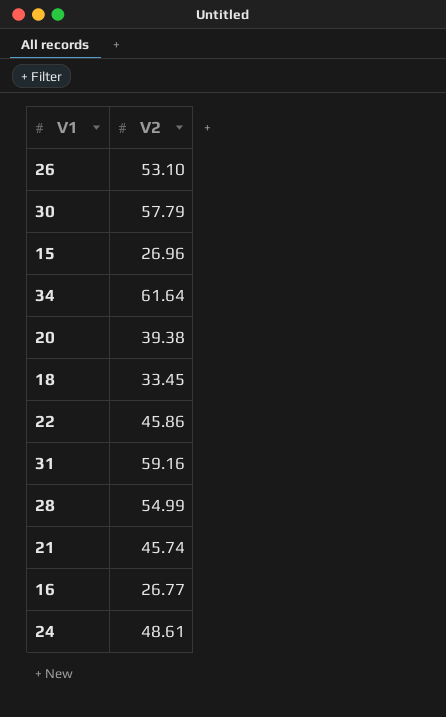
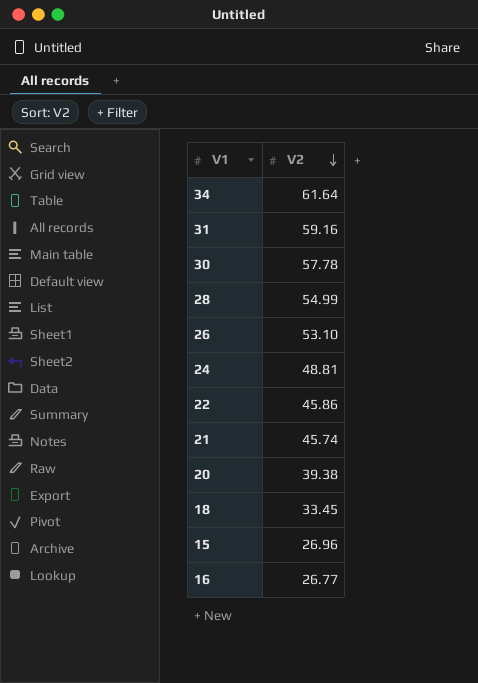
row order: none -> V2 descending
30 | V2: 57.79 -> 57.78
24 | V2: 48.61 -> 48.81

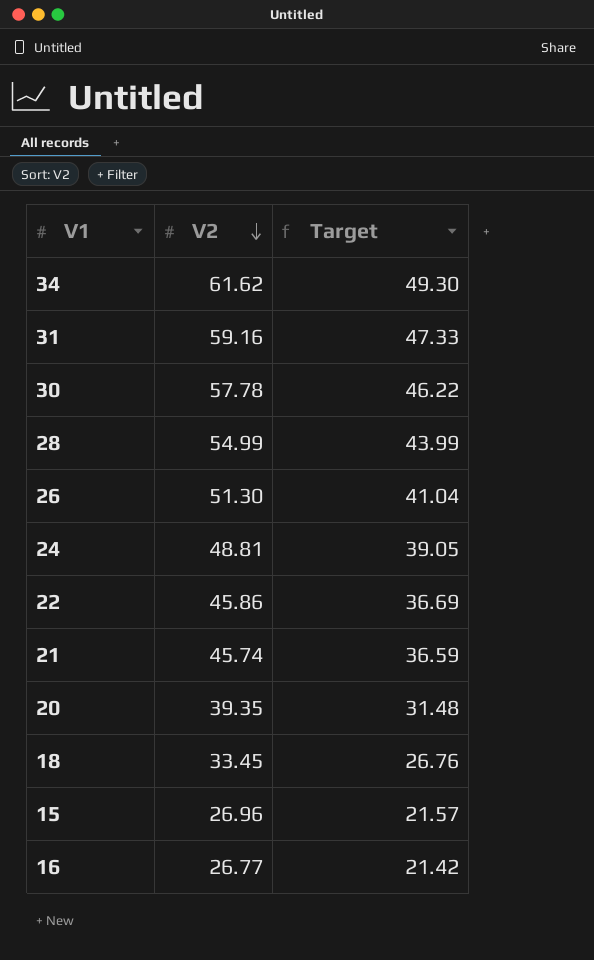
column Target | formula: none -> [V2] * 0.8
34 | V2: 61.64 -> 61.62
26 | V2: 53.10 -> 51.30
20 | V2: 39.38 -> 39.35

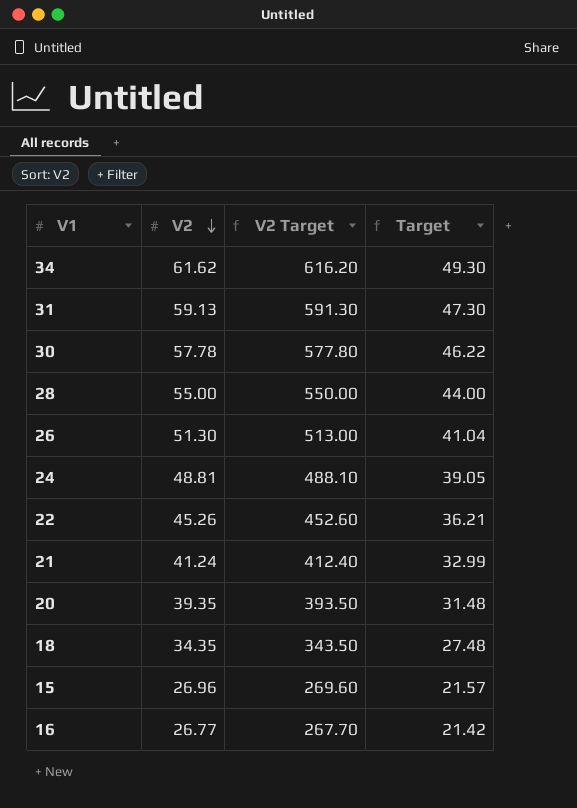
column V2 Target | formula: none -> [V2] * 10
31 | V2: 59.16 -> 59.13
31 | Target: 47.33 -> 47.30
28 | V2: 54.99 -> 55.00
28 | Target: 43.99 -> 44.00
22 | V2: 45.86 -> 45.26
22 | Target: 36.69 -> 36.21
21 | V2: 45.74 -> 41.24
21 | Target: 36.59 -> 32.99
18 | V2: 33.45 -> 34.35
18 | Target: 26.76 -> 27.48

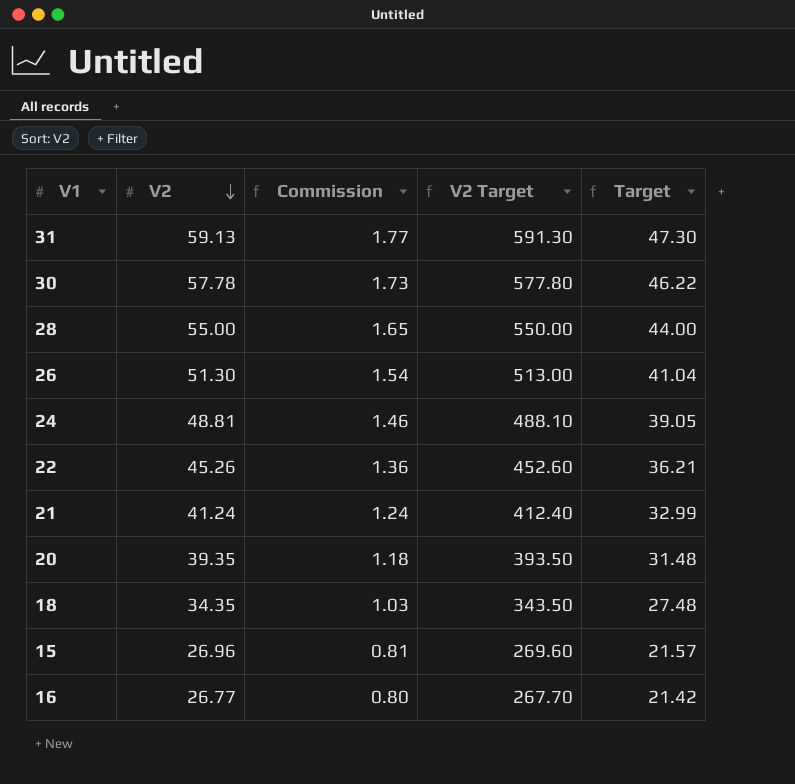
column Commission | formula: none -> [V2] * 0.03
row 34: 61.62 | 616.20 | 49.30 -> none

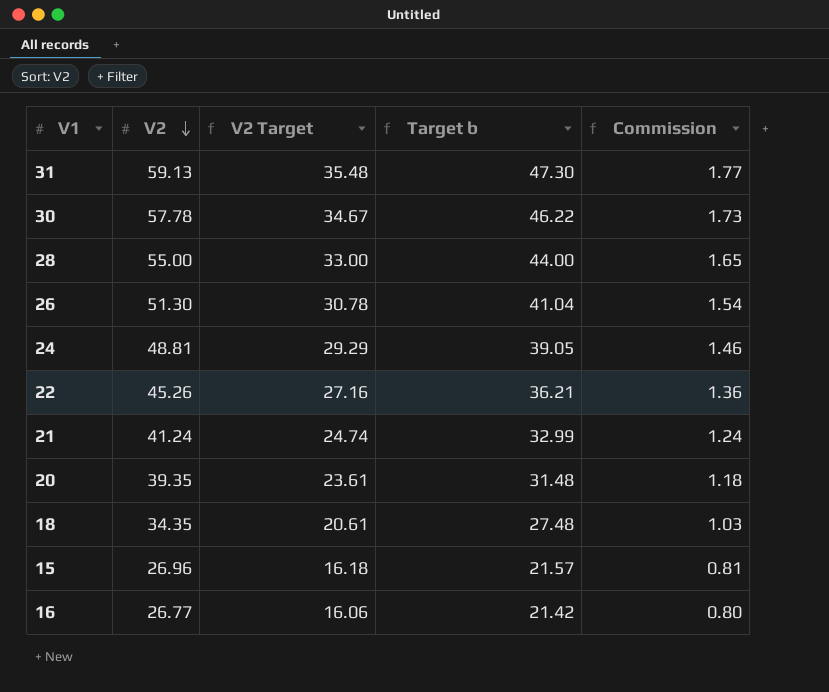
column V2 Target | formula: [V2] * 10 -> [V2] * 0.6
column name: Target -> Target b
column Commission | position: 3 -> 5

